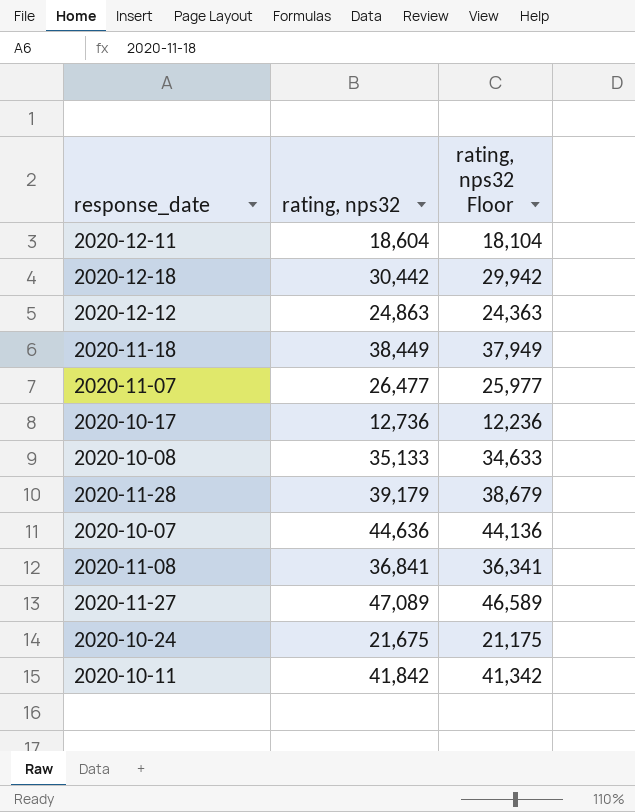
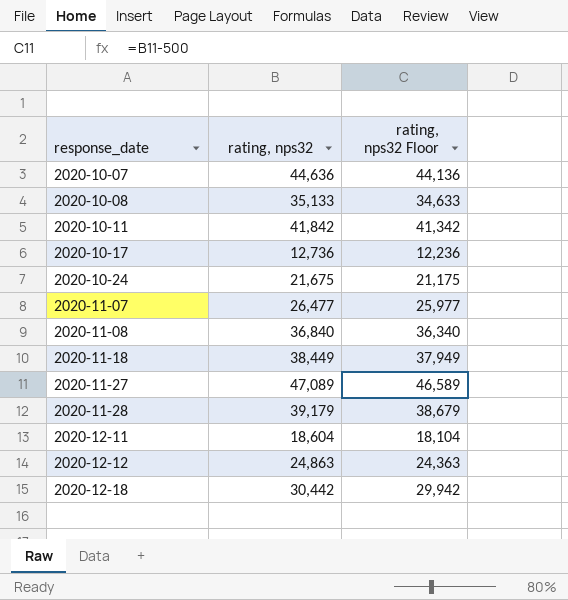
row order: none -> response_date ascending
2020-11-08 | rating, nps32: 36,841 -> 36,840
2020-11-08 | rating, nps32 Floor: 36,341 -> 36,340

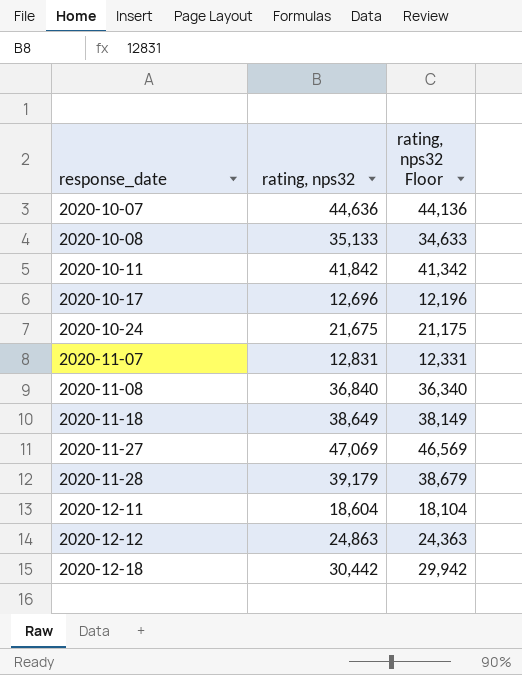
2020-10-17 | rating, nps32: 12,736 -> 12,696
2020-10-17 | rating, nps32 Floor: 12,236 -> 12,196
2020-11-07 | rating, nps32: 26,477 -> 12,831
2020-11-07 | rating, nps32 Floor: 25,977 -> 12,331
2020-11-18 | rating, nps32: 38,449 -> 38,649
2020-11-18 | rating, nps32 Floor: 37,949 -> 38,149
2020-11-27 | rating, nps32: 47,089 -> 47,069
2020-11-27 | rating, nps32 Floor: 46,589 -> 46,569

